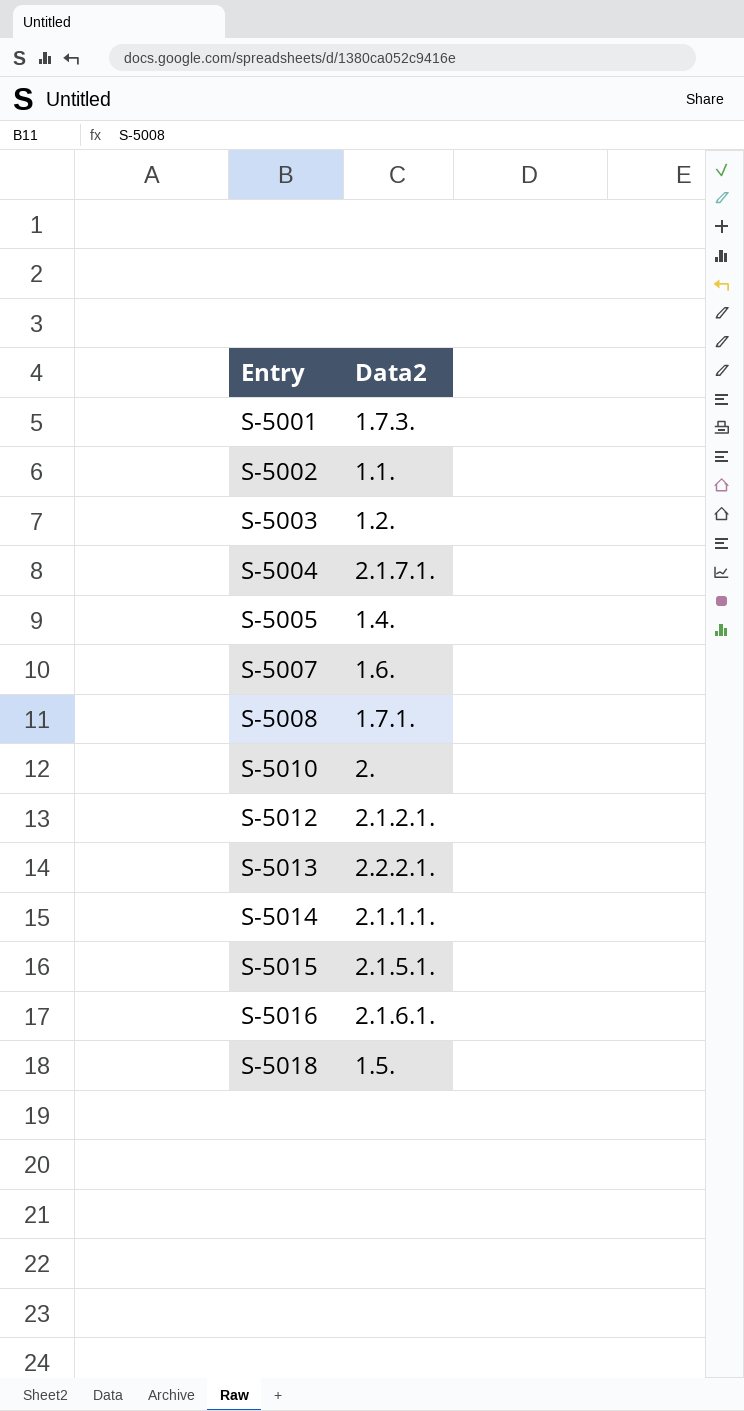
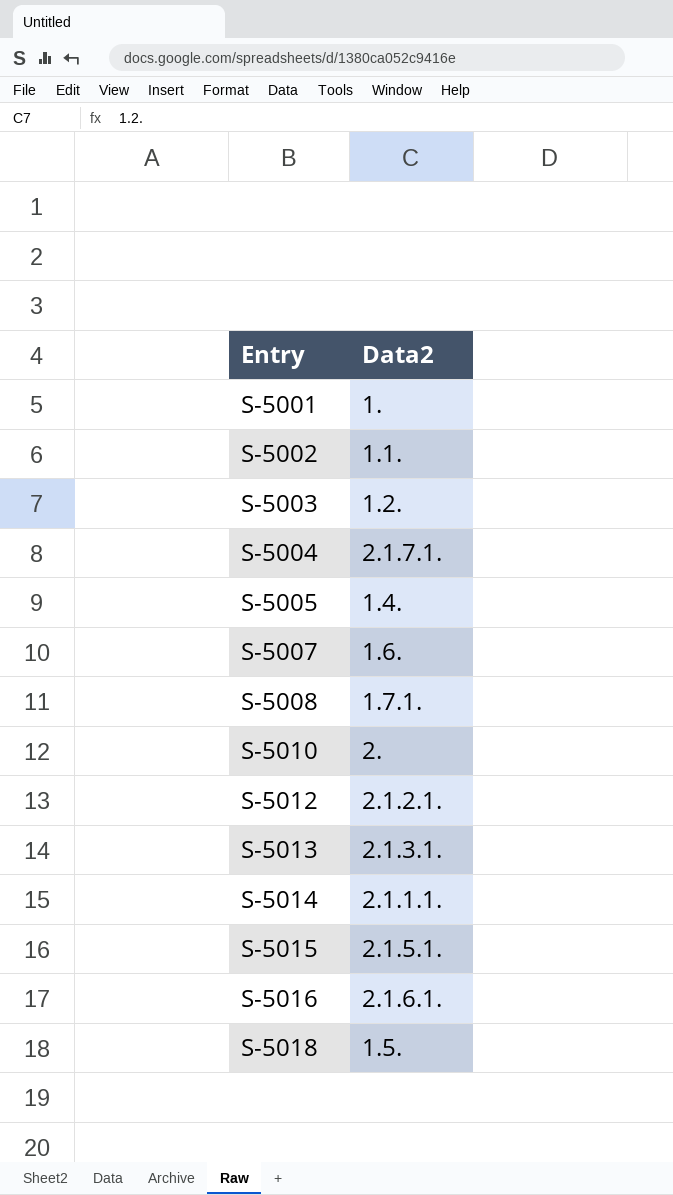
S-5001 | Data2: 1.7.3. -> 1.
S-5013 | Data2: 2.2.2.1. -> 2.1.3.1.

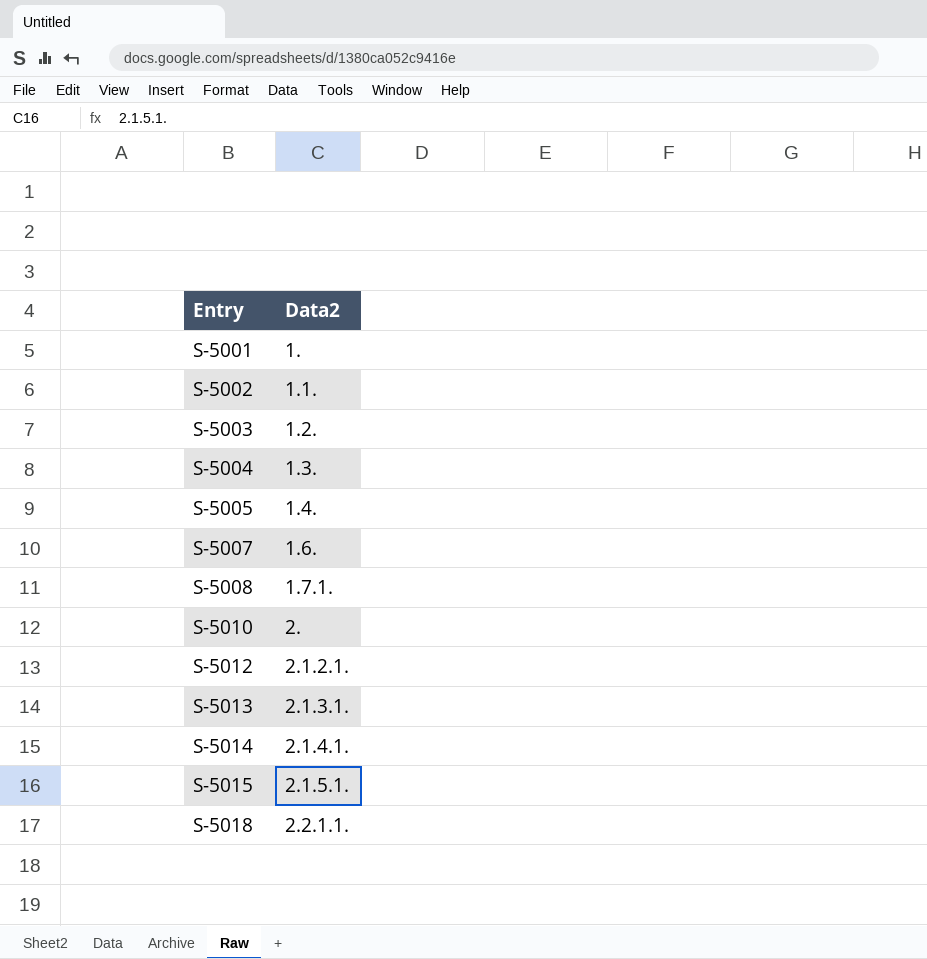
row S-5016: 2.1.6.1. -> none
S-5004 | Data2: 2.1.7.1. -> 1.3.
S-5014 | Data2: 2.1.1.1. -> 2.1.4.1.
S-5018 | Data2: 1.5. -> 2.2.1.1.

